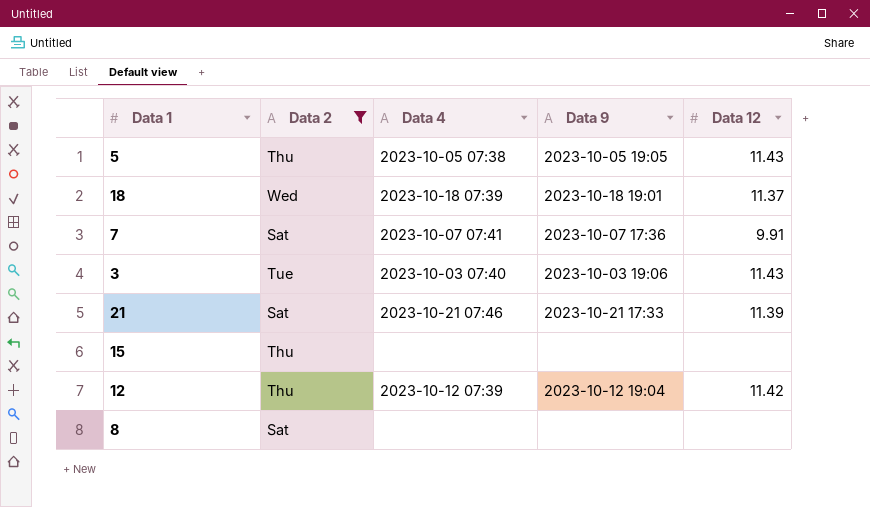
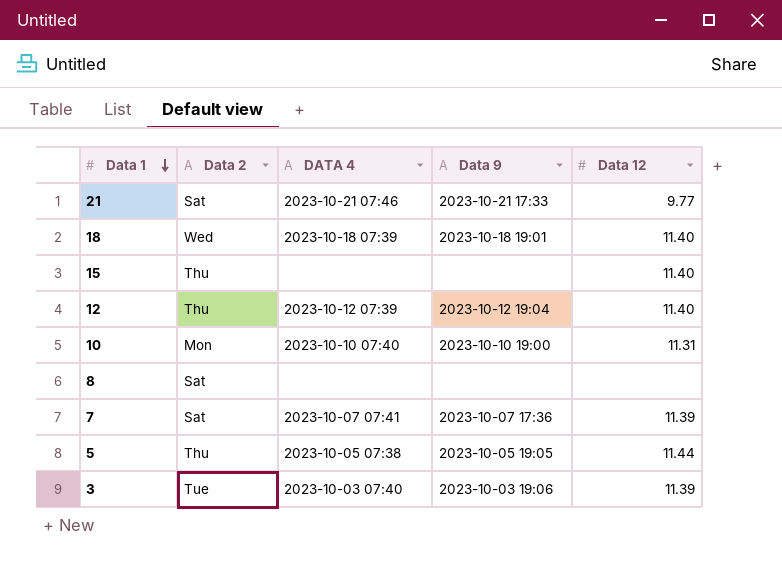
filter: Data 2 != Mon -> none
row order: none -> Data 1 descending
column name: Data 4 -> DATA 4
21 | Data 12: 11.39 -> 9.77
18 | Data 12: 11.37 -> 11.40
15 | Data 12: none -> 11.40
12 | Data 12: 11.42 -> 11.40
7 | Data 12: 9.91 -> 11.39
5 | Data 12: 11.43 -> 11.44
3 | Data 12: 11.43 -> 11.39

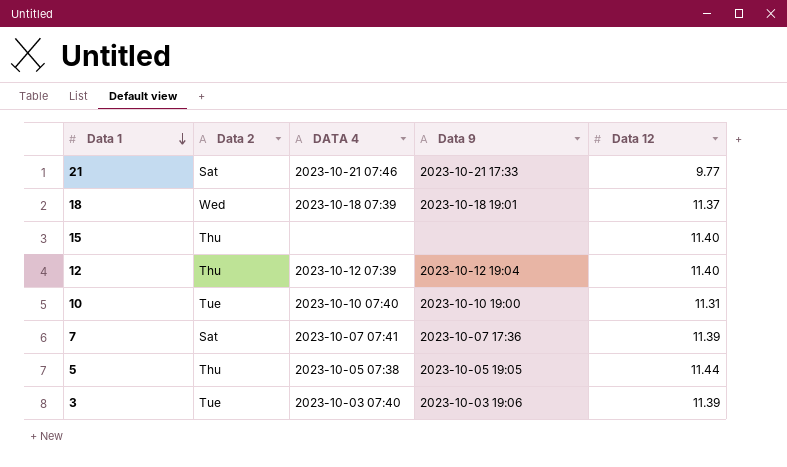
row 8: Sat | none | none | none -> none
18 | Data 12: 11.40 -> 11.37
10 | Data 2: Mon -> Tue

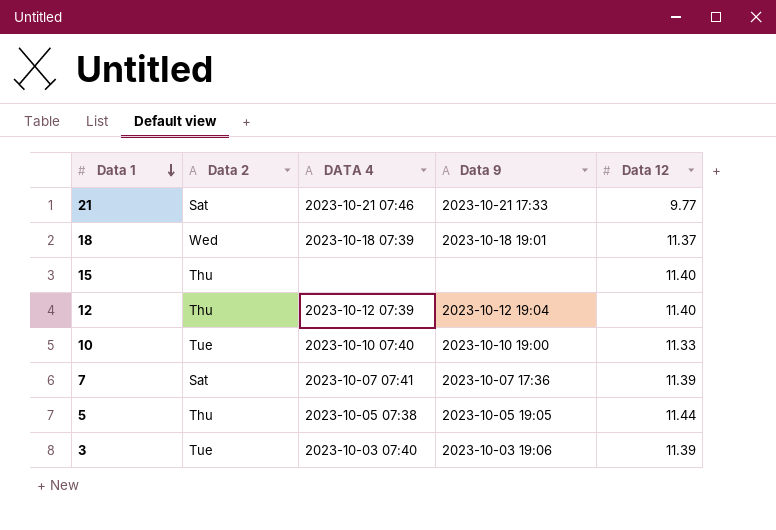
10 | Data 12: 11.31 -> 11.33

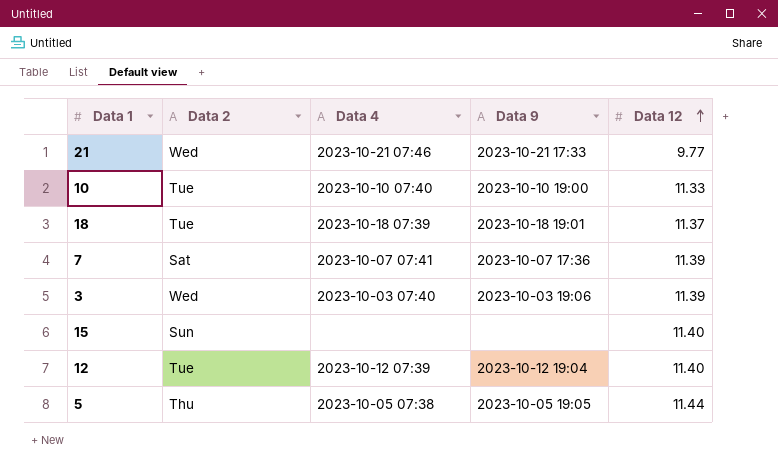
row order: Data 1 descending -> Data 12 ascending
column name: DATA 4 -> Data 4
21 | Data 2: Sat -> Wed
18 | Data 2: Wed -> Tue
3 | Data 2: Tue -> Wed
15 | Data 2: Thu -> Sun
12 | Data 2: Thu -> Tue

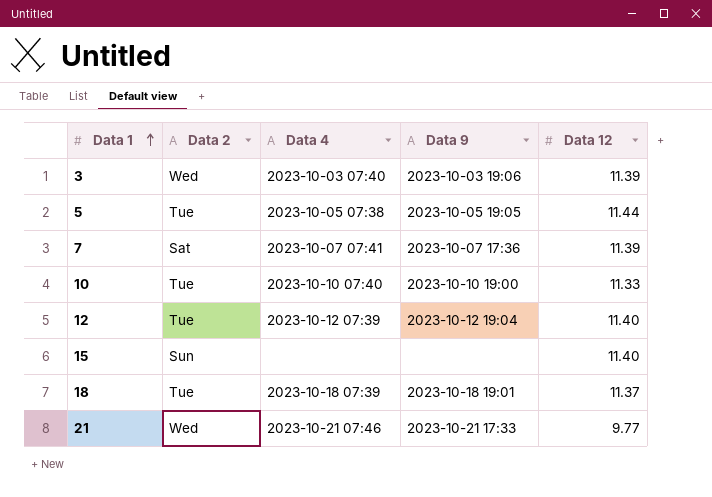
row order: Data 12 ascending -> Data 1 ascending
5 | Data 2: Thu -> Tue

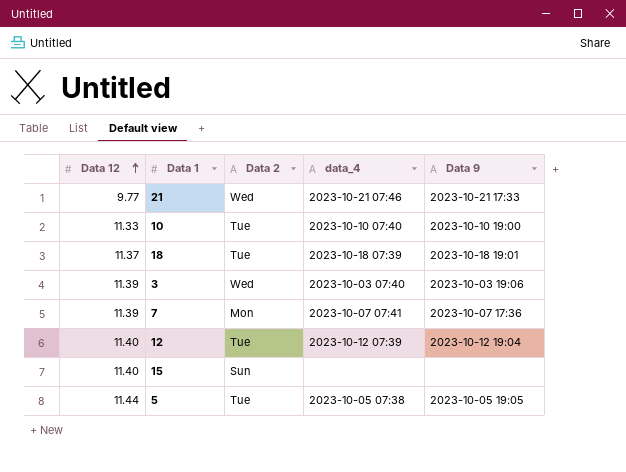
row order: Data 1 ascending -> Data 12 ascending
column Data 12 | position: 5 -> 1
column name: Data 4 -> data_4
7 | Data 2: Sat -> Mon

